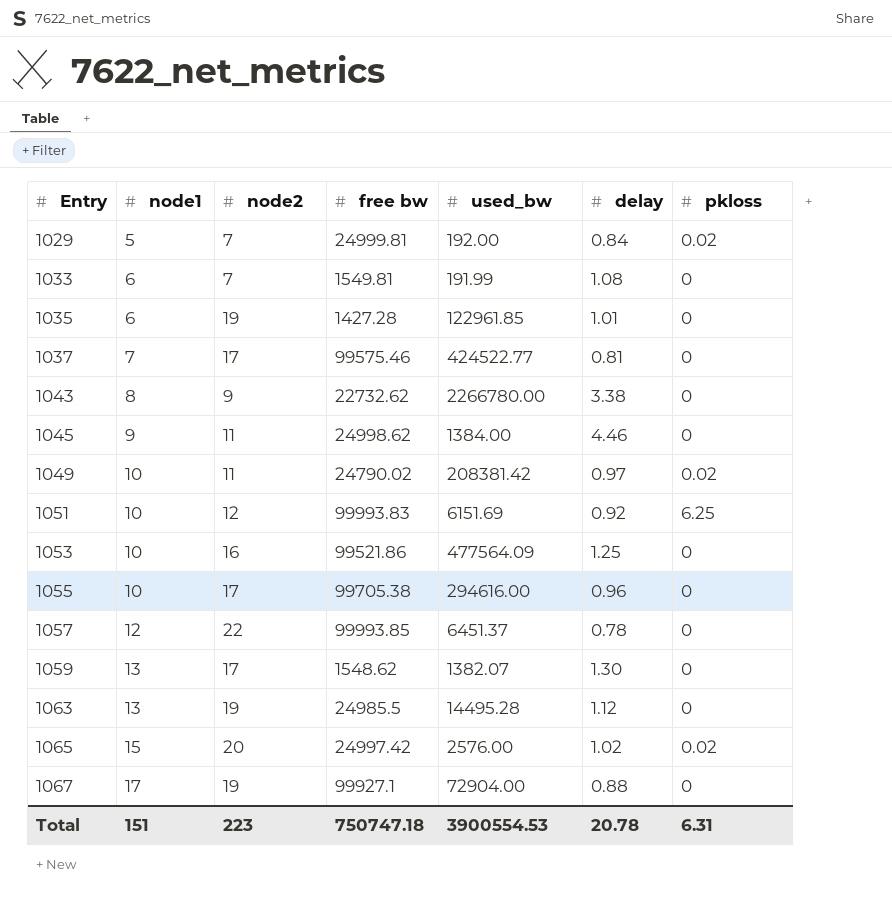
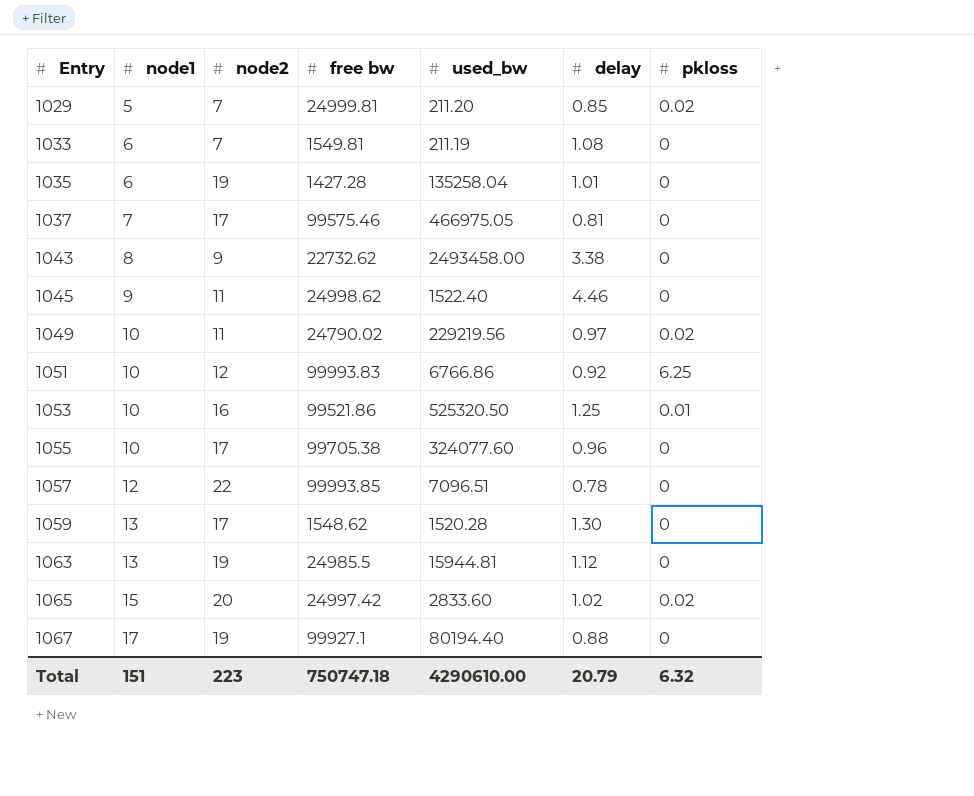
1029 | used_bw: 192.00 -> 211.20
1029 | delay: 0.84 -> 0.85
1033 | used_bw: 191.99 -> 211.19
1035 | used_bw: 122961.85 -> 135258.04
1037 | used_bw: 424522.77 -> 466975.05
1043 | used_bw: 2266780.00 -> 2493458.00
1045 | used_bw: 1384.00 -> 1522.40
1049 | used_bw: 208381.42 -> 229219.56
1051 | used_bw: 6151.69 -> 6766.86
1053 | used_bw: 477564.09 -> 525320.50
1053 | pkloss: 0 -> 0.01
1055 | used_bw: 294616.00 -> 324077.60
1057 | used_bw: 6451.37 -> 7096.51
1059 | used_bw: 1382.07 -> 1520.28
1063 | used_bw: 14495.28 -> 15944.81
1065 | used_bw: 2576.00 -> 2833.60
1067 | used_bw: 72904.00 -> 80194.40
Total | used_bw: 3900554.53 -> 4290610.00
Total | delay: 20.78 -> 20.79
Total | pkloss: 6.31 -> 6.32

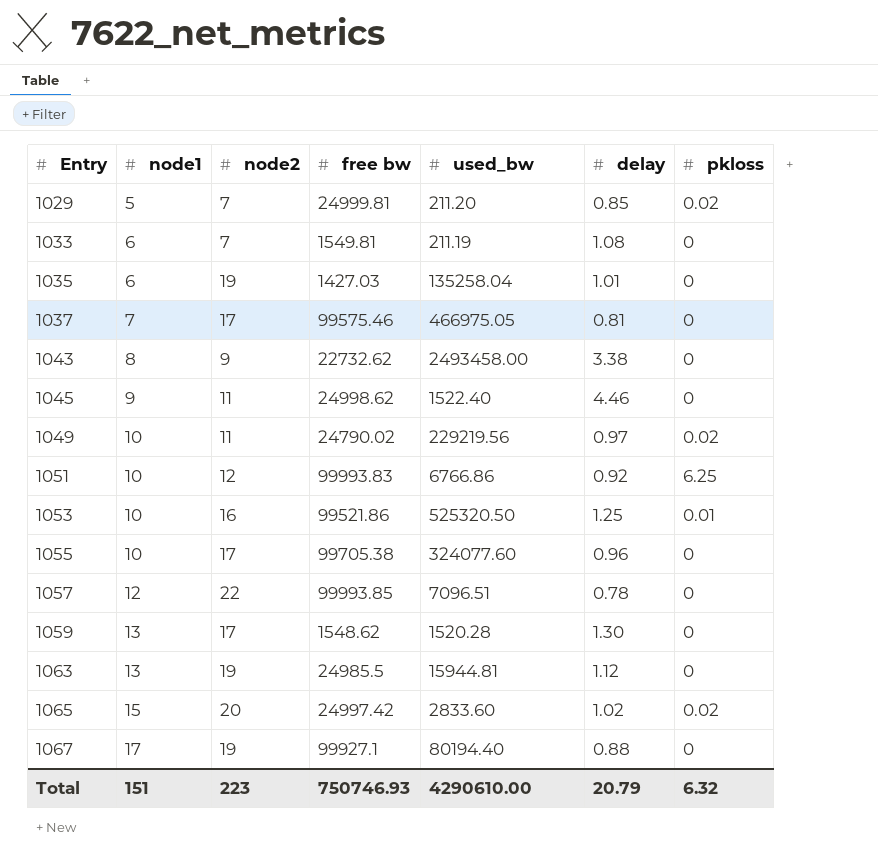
1035 | free bw: 1427.28 -> 1427.03
Total | free bw: 750747.18 -> 750746.93

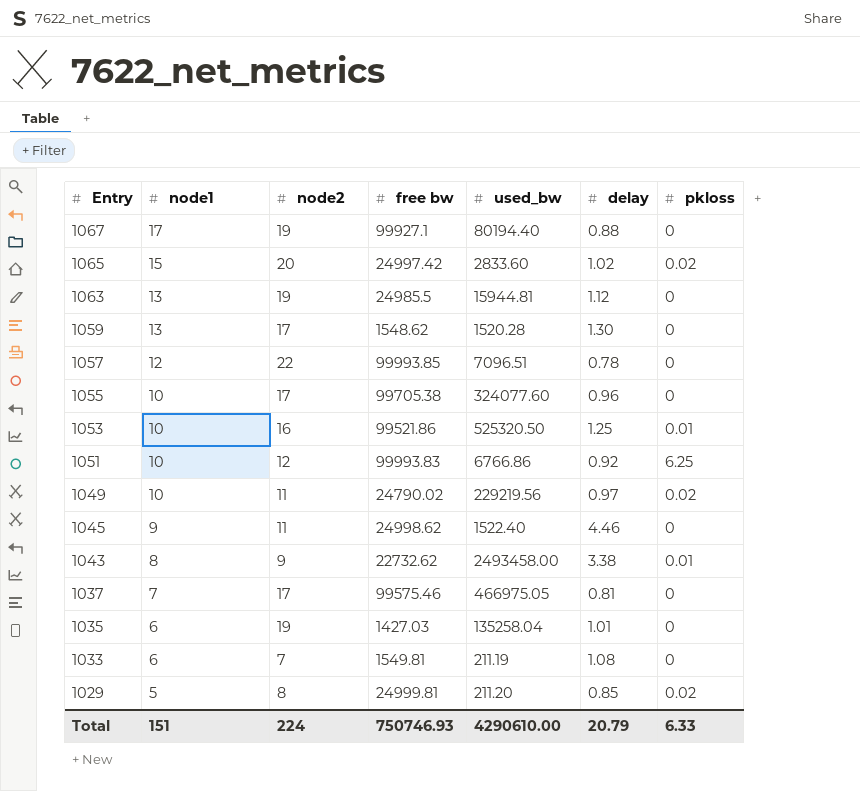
row order: Entry ascending -> Entry descending
1043 | pkloss: 0 -> 0.01
1029 | node2: 7 -> 8
Total | node2: 223 -> 224
Total | pkloss: 6.32 -> 6.33

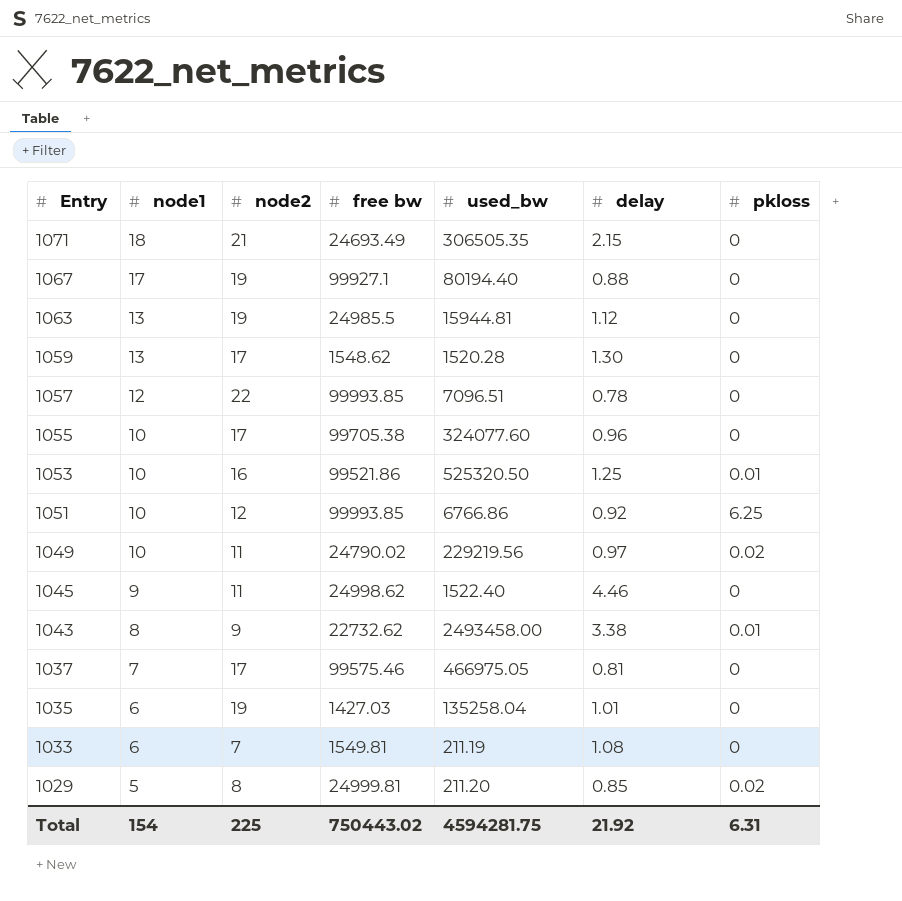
row 1065: 15 | 20 | 24997.42 | 2833.60 | 1.02 | 0.02 -> none
row 1071: none -> 18 | 21 | 24693.49 | 306505.35 | 2.15 | 0
1051 | free bw: 99993.83 -> 99993.85
Total | node1: 151 -> 154
Total | node2: 224 -> 225
Total | free bw: 750746.93 -> 750443.02
Total | used_bw: 4290610.00 -> 4594281.75
Total | delay: 20.79 -> 21.92
Total | pkloss: 6.33 -> 6.31

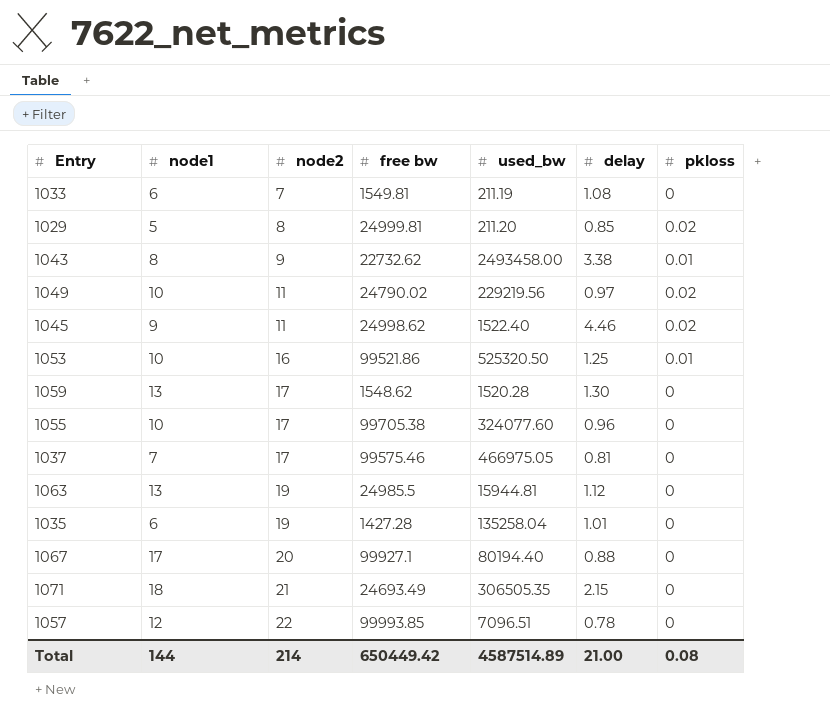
row order: Entry descending -> node2 ascending
row 1051: 10 | 12 | 99993.85 | 6766.86 | 0.92 | 6.25 -> none
1045 | pkloss: 0 -> 0.02
1035 | free bw: 1427.03 -> 1427.28
1067 | node2: 19 -> 20
Total | node1: 154 -> 144
Total | node2: 225 -> 214
Total | free bw: 750443.02 -> 650449.42
Total | used_bw: 4594281.75 -> 4587514.89
Total | delay: 21.92 -> 21.00
Total | pkloss: 6.31 -> 0.08

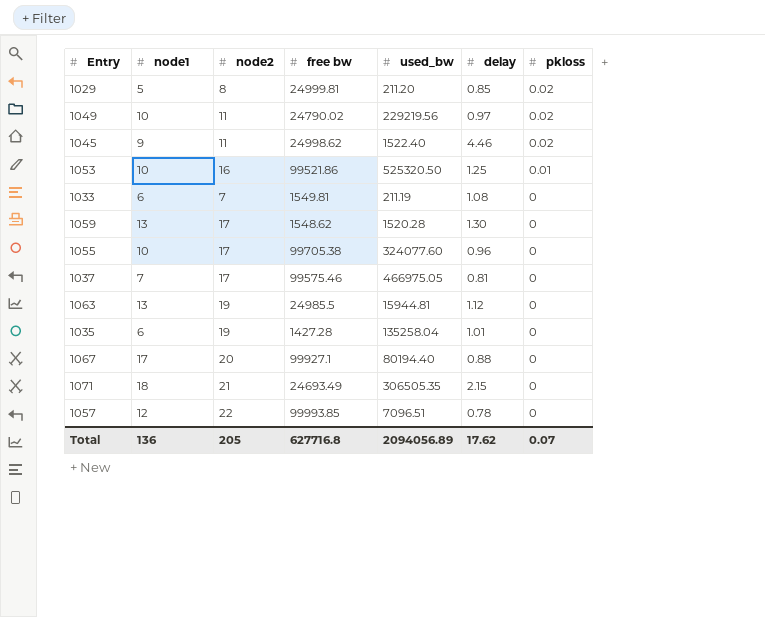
row order: node2 ascending -> pkloss descending
row 1043: 8 | 9 | 22732.62 | 2493458.00 | 3.38 | 0.01 -> none
Total | node1: 144 -> 136
Total | node2: 214 -> 205
Total | free bw: 650449.42 -> 627716.8
Total | used_bw: 4587514.89 -> 2094056.89
Total | delay: 21.00 -> 17.62
Total | pkloss: 0.08 -> 0.07

